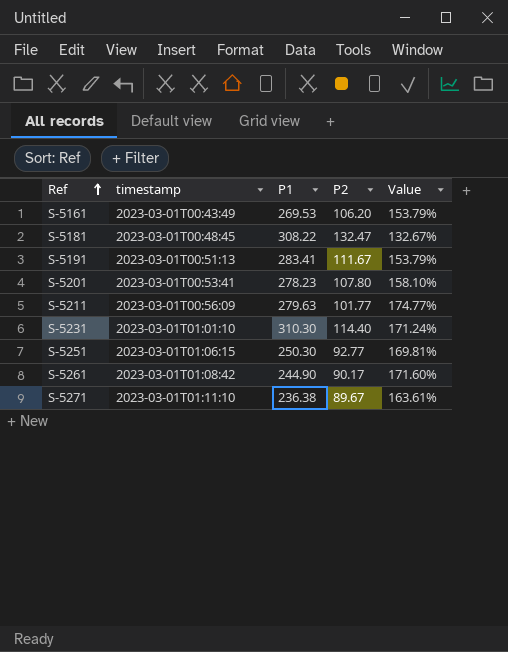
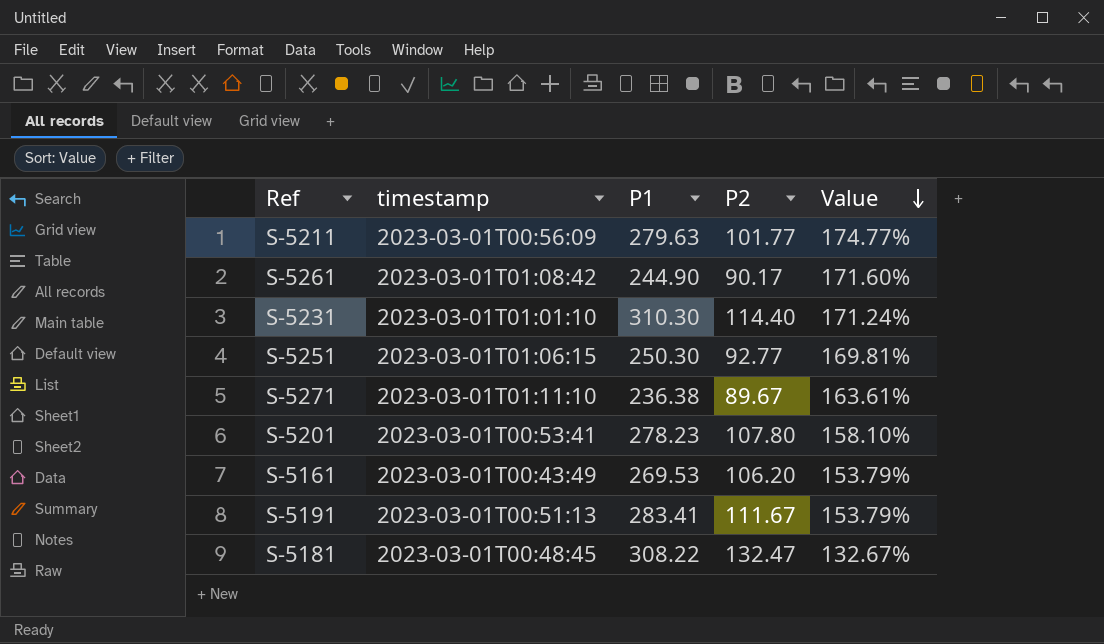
row order: Ref ascending -> Value descending

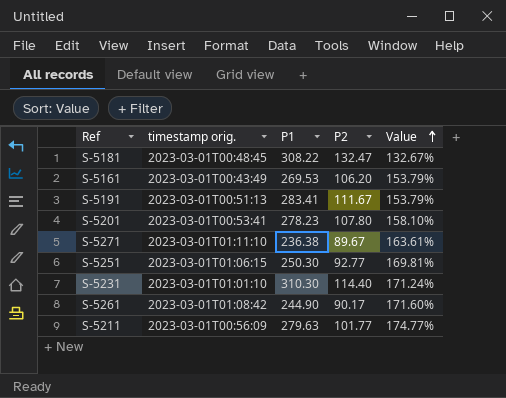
row order: Value descending -> Value ascending
column name: timestamp -> timestamp orig.

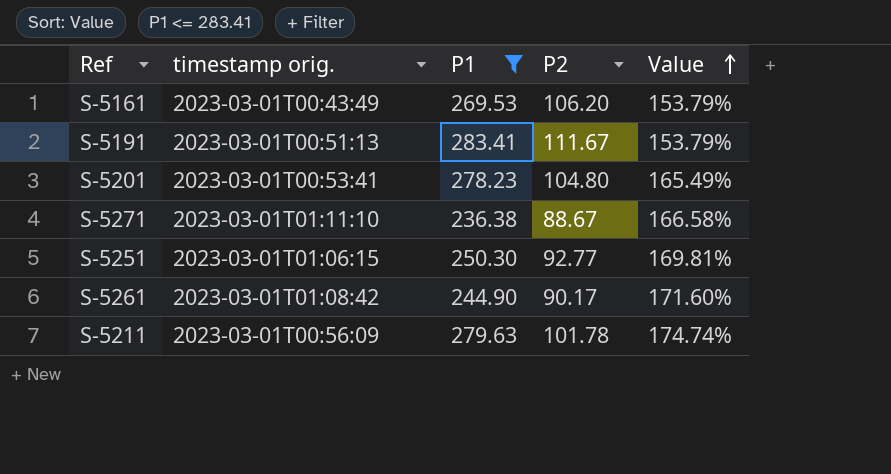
filter: none -> P1 <= 283.41
S-5201 | P2: 107.80 -> 104.80
S-5201 | Value: 158.10% -> 165.49%
S-5271 | P2: 89.67 -> 88.67
S-5271 | Value: 163.61% -> 166.58%
S-5211 | P2: 101.77 -> 101.78
S-5211 | Value: 174.77% -> 174.74%

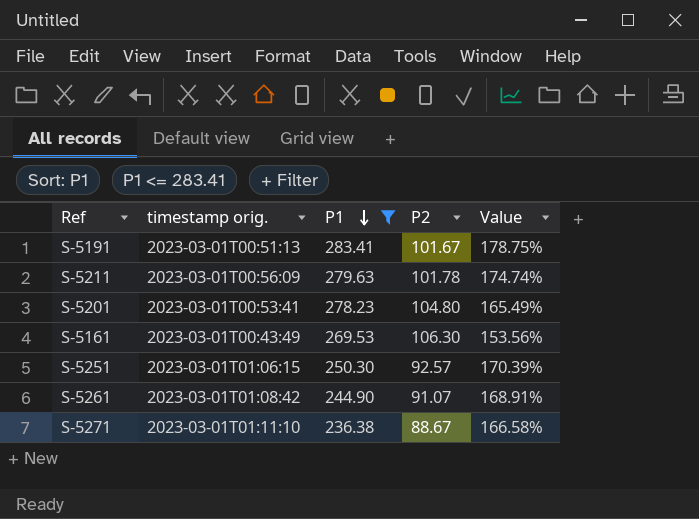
row order: Value ascending -> P1 descending
S-5191 | P2: 111.67 -> 101.67
S-5191 | Value: 153.79% -> 178.75%
S-5161 | P2: 106.20 -> 106.30
S-5161 | Value: 153.79% -> 153.56%
S-5251 | P2: 92.77 -> 92.57
S-5251 | Value: 169.81% -> 170.39%
S-5261 | P2: 90.17 -> 91.07
S-5261 | Value: 171.60% -> 168.91%

